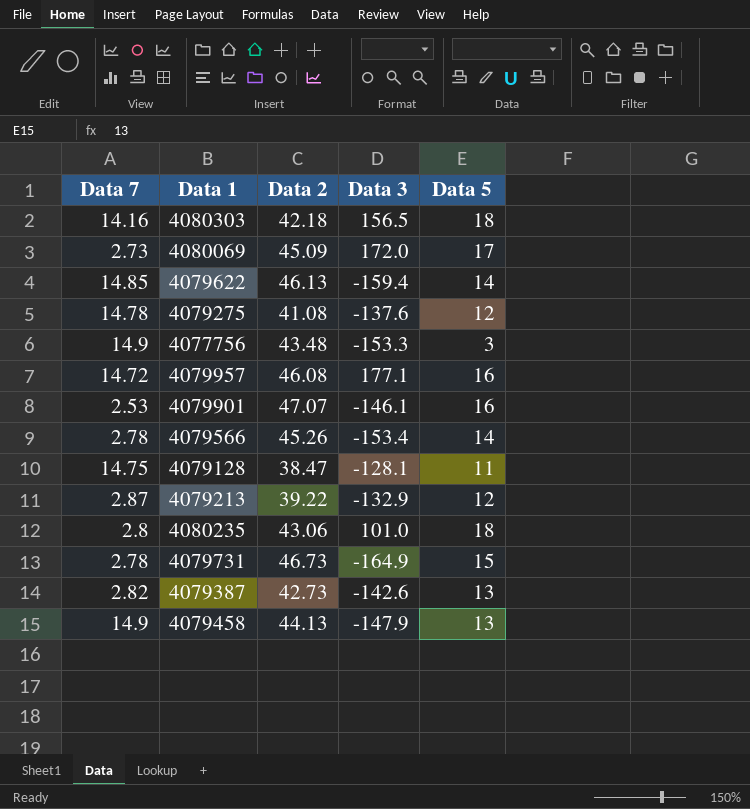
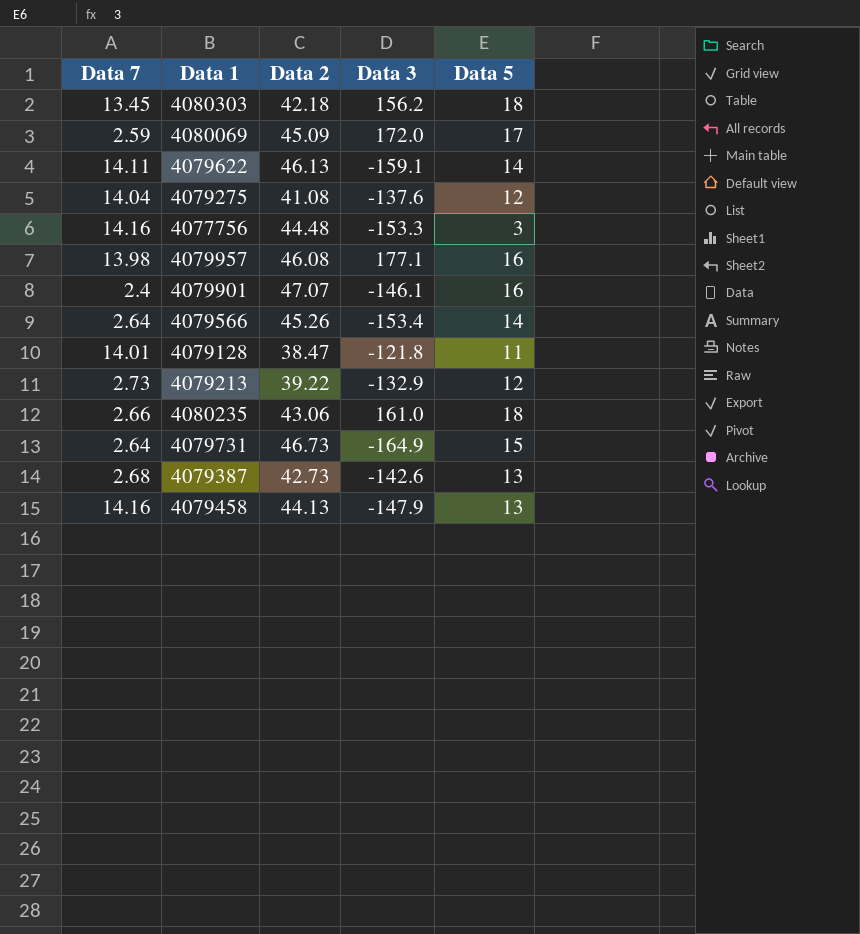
4080303 | Data 7: 14.16 -> 13.45
4080303 | Data 3: 156.5 -> 156.2
4080069 | Data 7: 2.73 -> 2.59
4079622 | Data 7: 14.85 -> 14.11
4079622 | Data 3: -159.4 -> -159.1
4079275 | Data 7: 14.78 -> 14.04
4077756 | Data 7: 14.9 -> 14.16
4077756 | Data 2: 43.48 -> 44.48
4079957 | Data 7: 14.72 -> 13.98
4079901 | Data 7: 2.53 -> 2.4
4079566 | Data 7: 2.78 -> 2.64
4079128 | Data 7: 14.75 -> 14.01
4079128 | Data 3: -128.1 -> -121.8
4079213 | Data 7: 2.87 -> 2.73
4080235 | Data 7: 2.8 -> 2.66
4080235 | Data 3: 101.0 -> 161.0
4079731 | Data 7: 2.78 -> 2.64
4079387 | Data 7: 2.82 -> 2.68
4079458 | Data 7: 14.9 -> 14.16

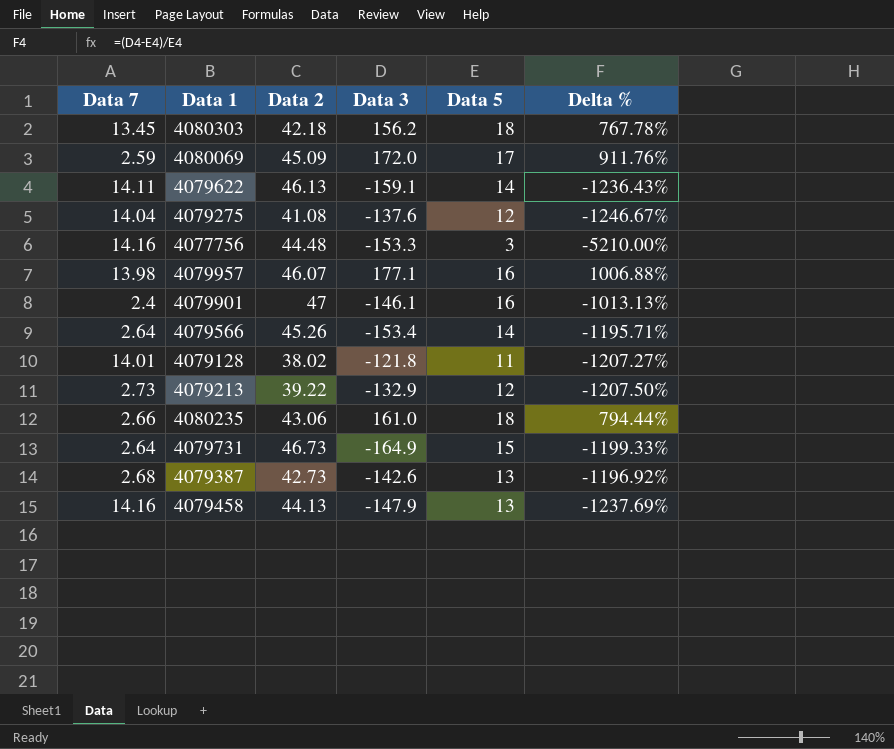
column Delta % | formula: none -> ([Data 3] - [Data 5]) / [Data 5]
4079957 | Data 2: 46.08 -> 46.07
4079901 | Data 2: 47.07 -> 47
4079128 | Data 2: 38.47 -> 38.02

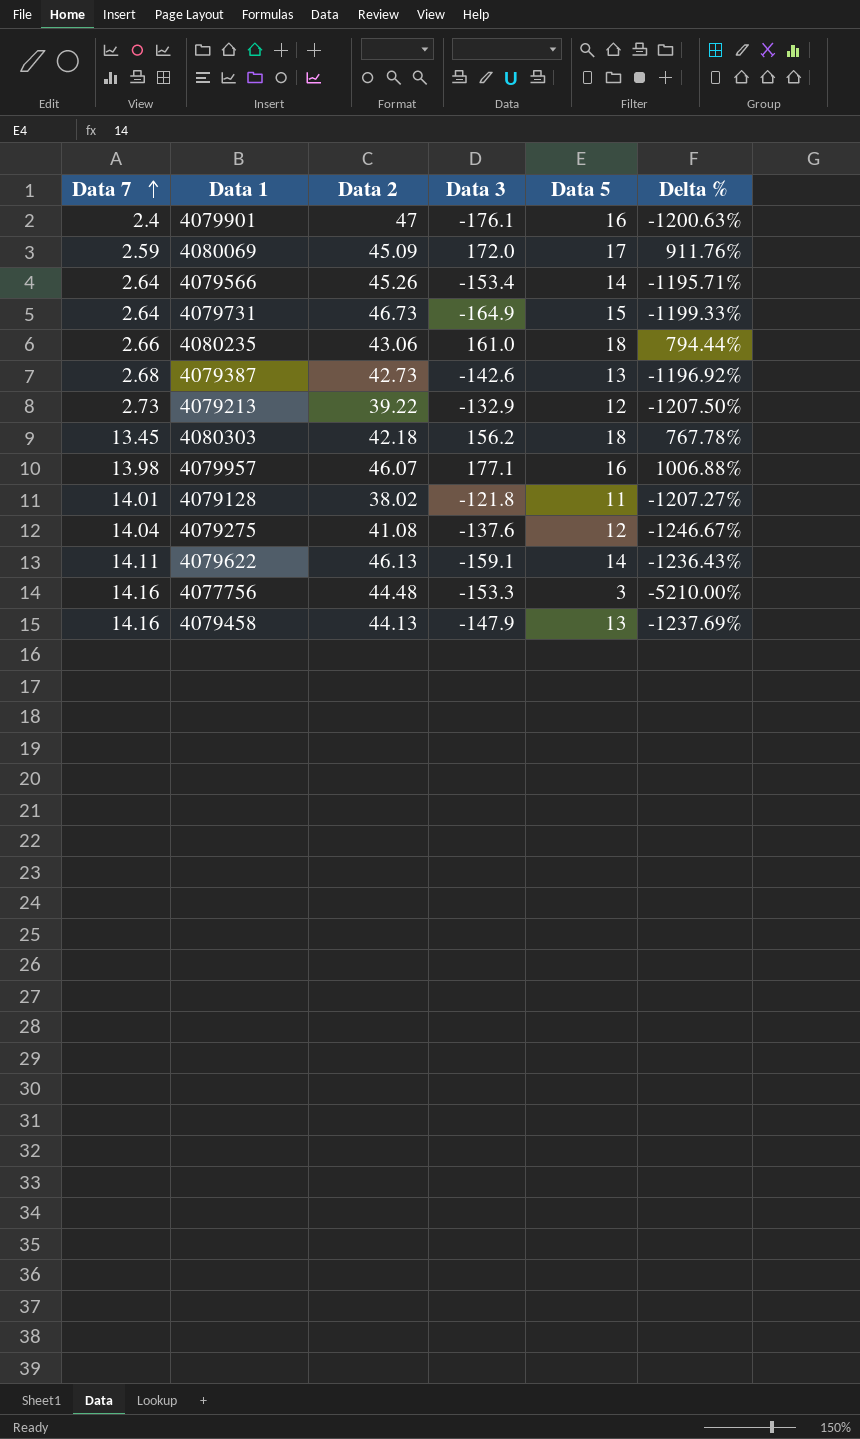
row order: none -> Data 7 ascending
4079901 | Data 3: -146.1 -> -176.1
4079901 | Delta %: -1013.13% -> -1200.63%

